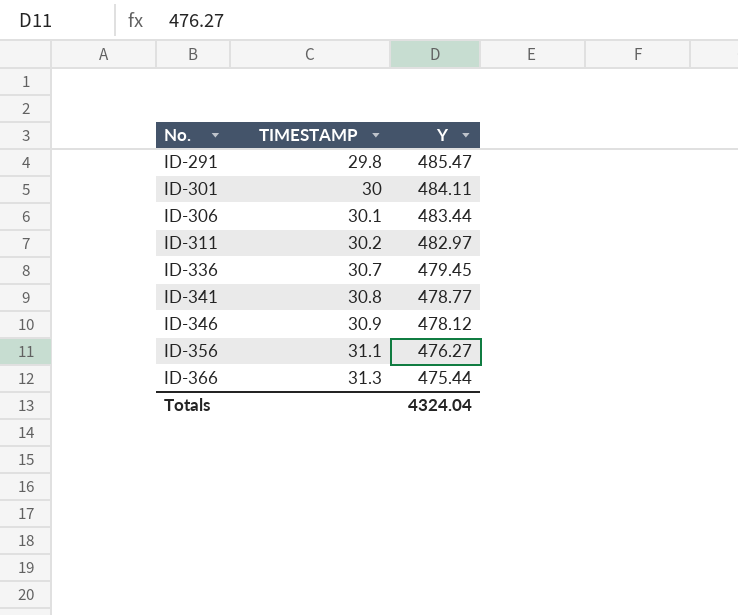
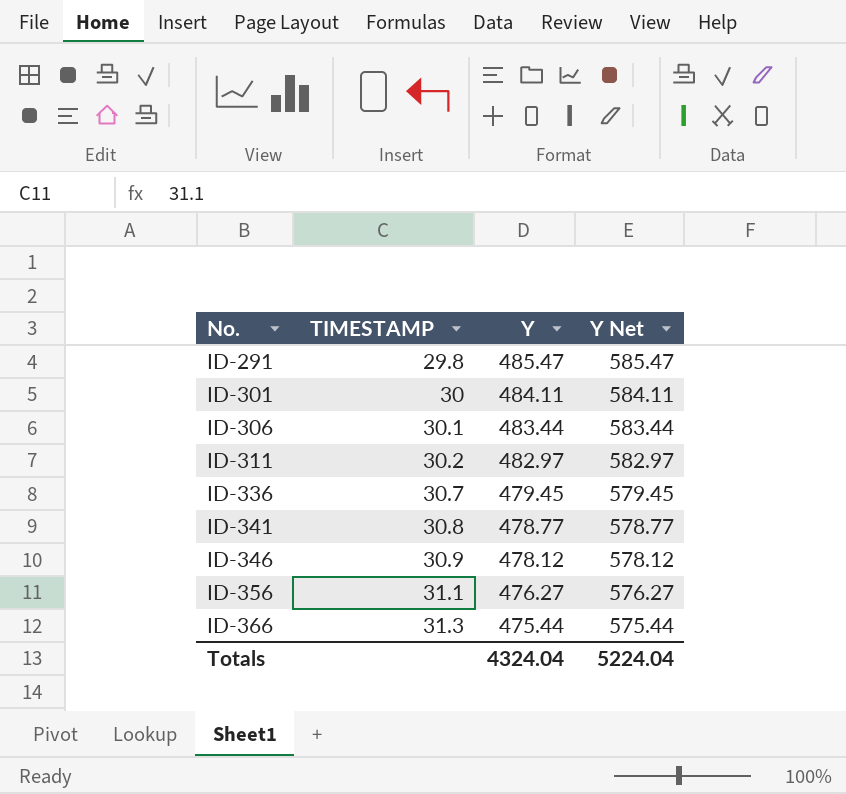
column Y Net | formula: none -> [Y] + 100

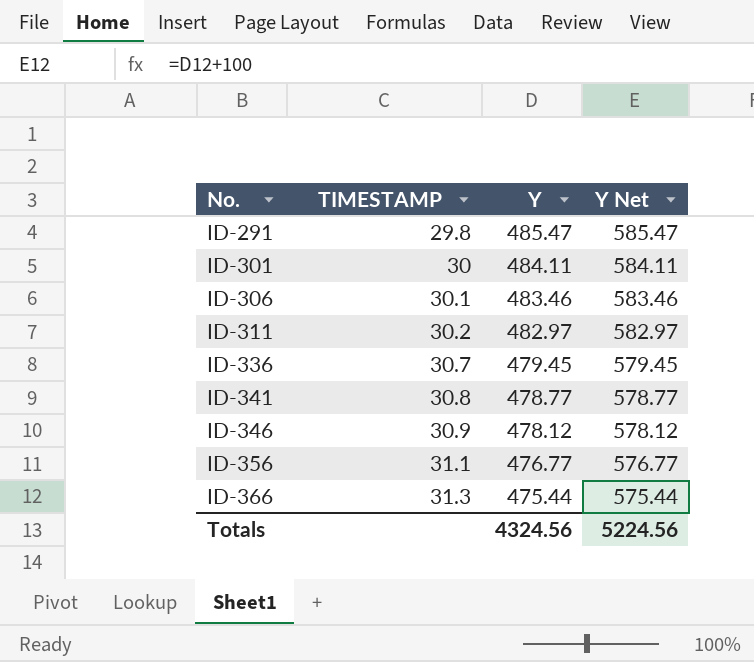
ID-306 | Y: 483.44 -> 483.46
ID-306 | Y Net: 583.44 -> 583.46
ID-356 | Y: 476.27 -> 476.77
ID-356 | Y Net: 576.27 -> 576.77
Totals | Y: 4324.04 -> 4324.56
Totals | Y Net: 5224.04 -> 5224.56

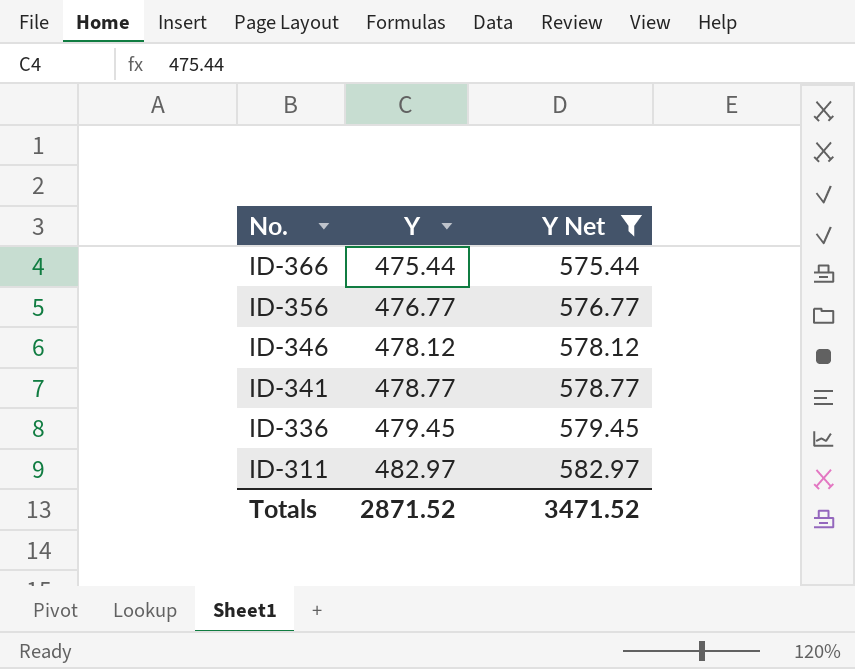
filter: none -> Y Net <= 582.97
row order: No. ascending -> No. descending
column TIMESTAMP | position: 2 -> none
Totals | Y: 4324.56 -> 2871.52
Totals | Y Net: 5224.56 -> 3471.52

